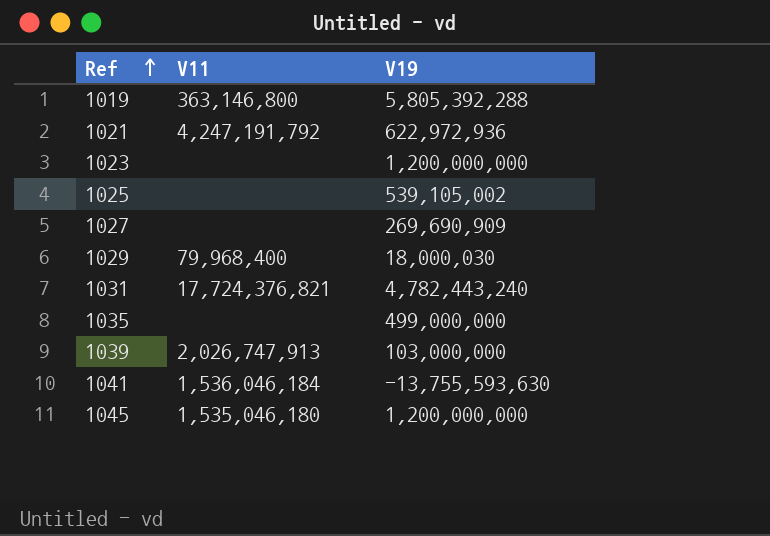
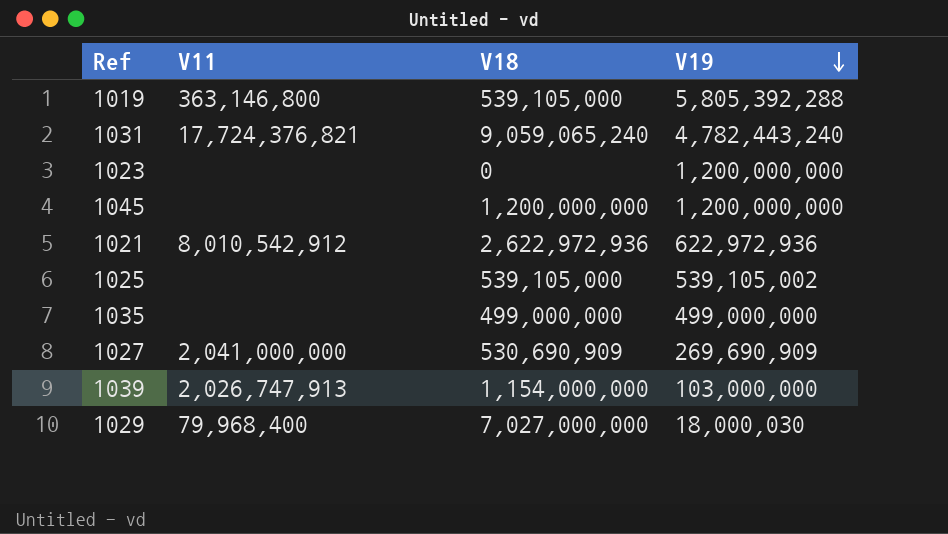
row order: Ref ascending -> V19 descending
column V18 | position: none -> 3
row 1041: 1,536,046,184 | -13,755,593,630 -> none
1045 | V11: 1,535,046,180 -> none
1021 | V11: 4,247,191,792 -> 8,010,542,912
1027 | V11: none -> 2,041,000,000

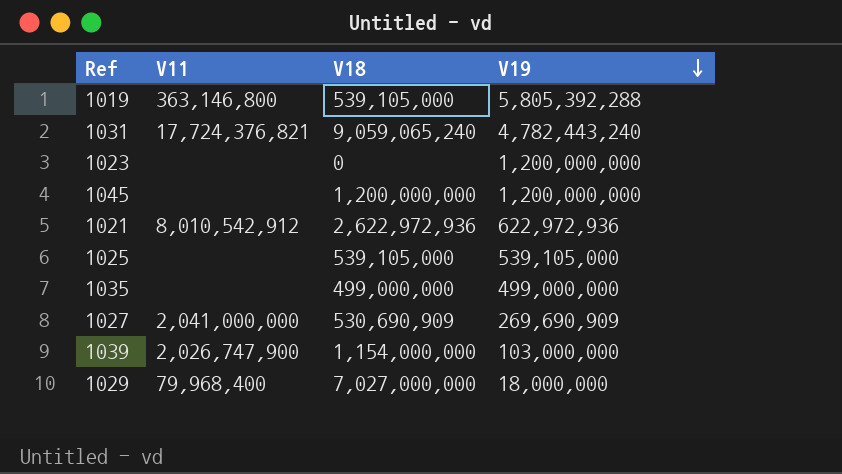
1025 | V19: 539,105,002 -> 539,105,000
1039 | V11: 2,026,747,913 -> 2,026,747,900
1029 | V19: 18,000,030 -> 18,000,000

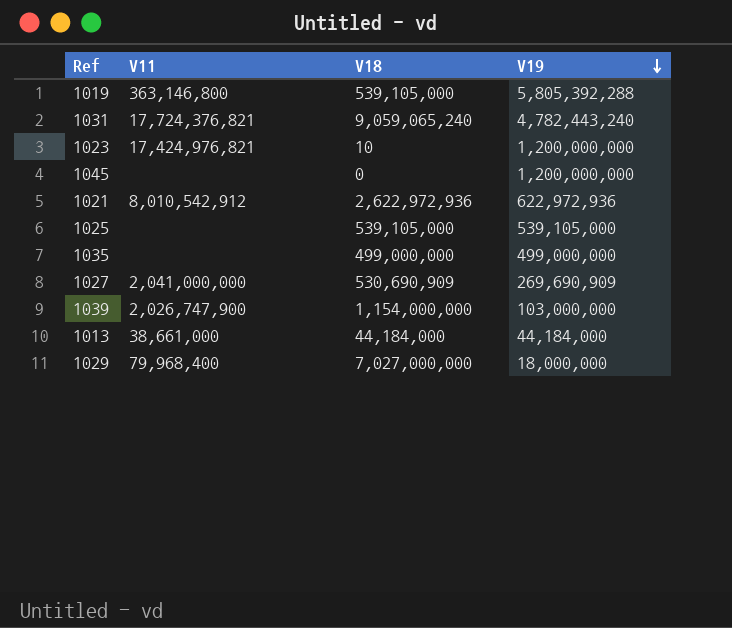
1023 | V11: none -> 17,424,976,821
1023 | V18: 0 -> 10
1045 | V18: 1,200,000,000 -> 0
row 1013: none -> 38,661,000 | 44,184,000 | 44,184,000

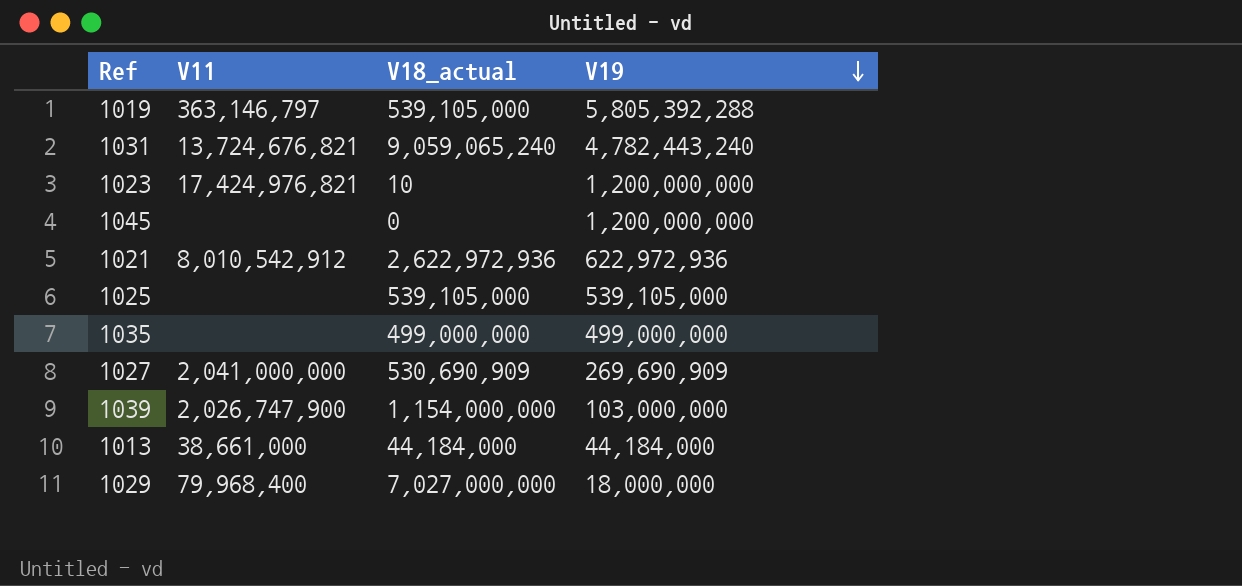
column name: V18 -> V18_actual
1019 | V11: 363,146,800 -> 363,146,797
1031 | V11: 17,724,376,821 -> 13,724,676,821

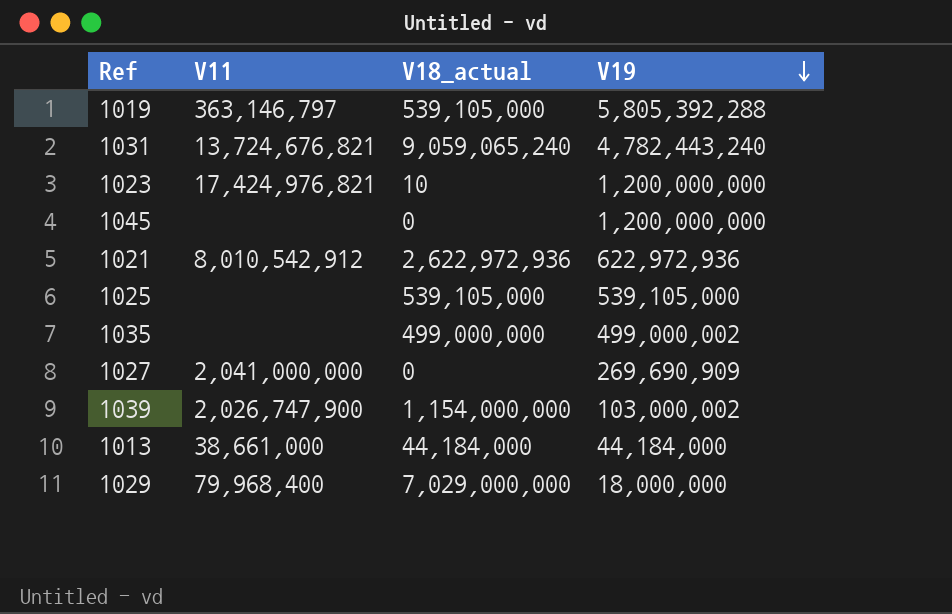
1035 | V19: 499,000,000 -> 499,000,002
1027 | V18_actual: 530,690,909 -> 0
1039 | V19: 103,000,000 -> 103,000,002
1029 | V18_actual: 7,027,000,000 -> 7,029,000,000

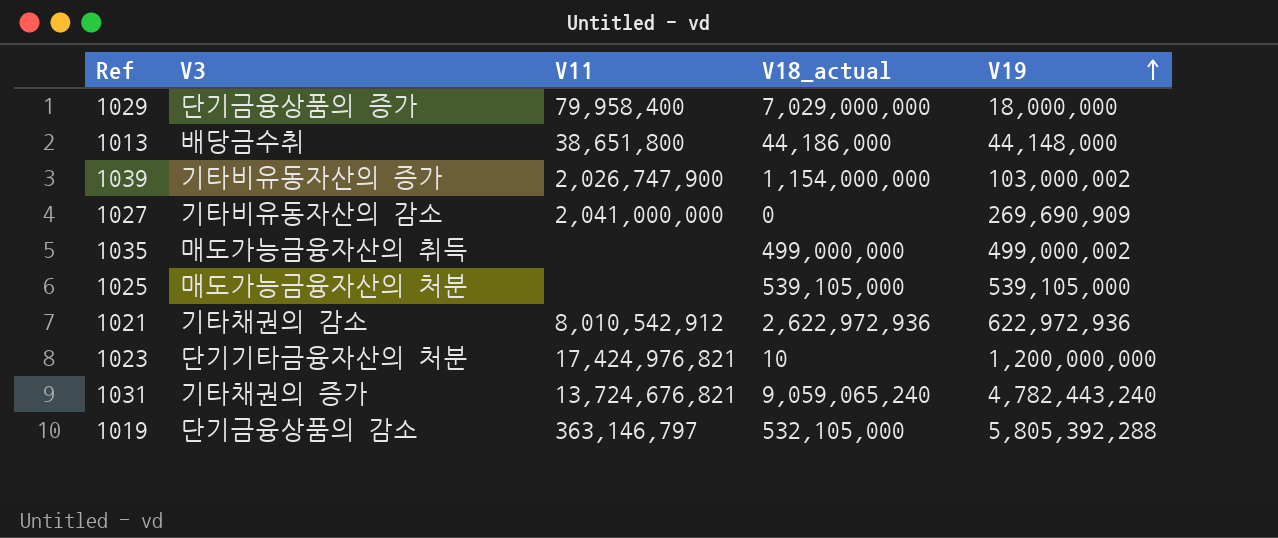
row order: V19 descending -> V19 ascending
column V3 | position: none -> 2
row 1045: none | 0 | 1,200,000,000 -> none
1029 | V11: 79,968,400 -> 79,958,400
1013 | V11: 38,661,000 -> 38,651,800
1013 | V18_actual: 44,184,000 -> 44,186,000
1013 | V19: 44,184,000 -> 44,148,000
1019 | V18_actual: 539,105,000 -> 532,105,000

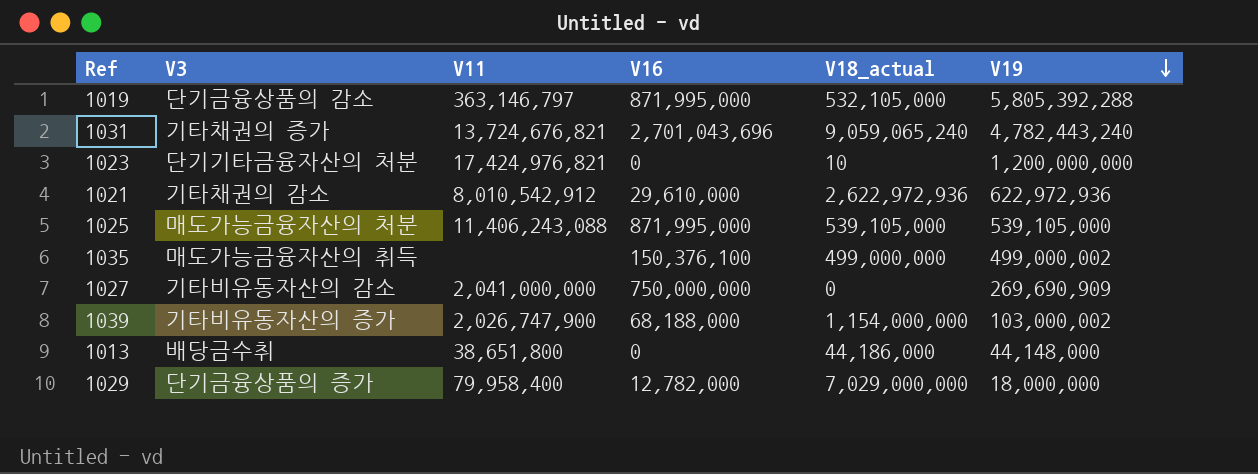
row order: V19 ascending -> V19 descending
column V16 | position: none -> 4
1025 | V11: none -> 11,406,243,088

